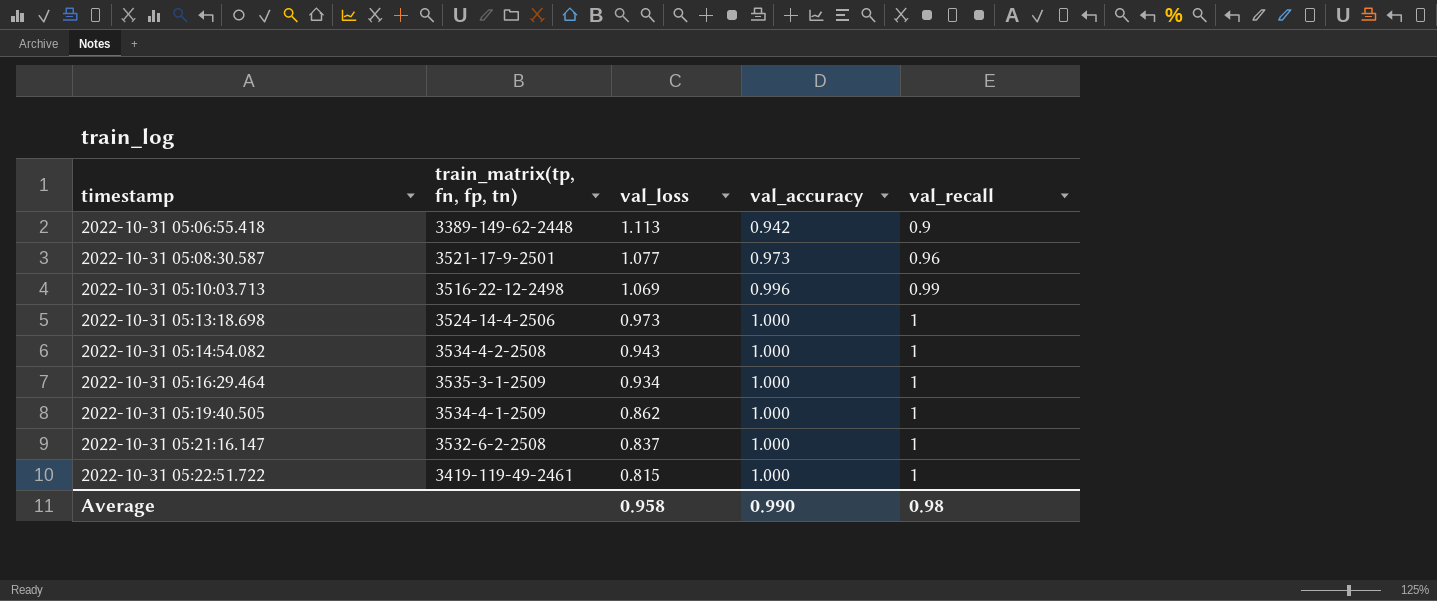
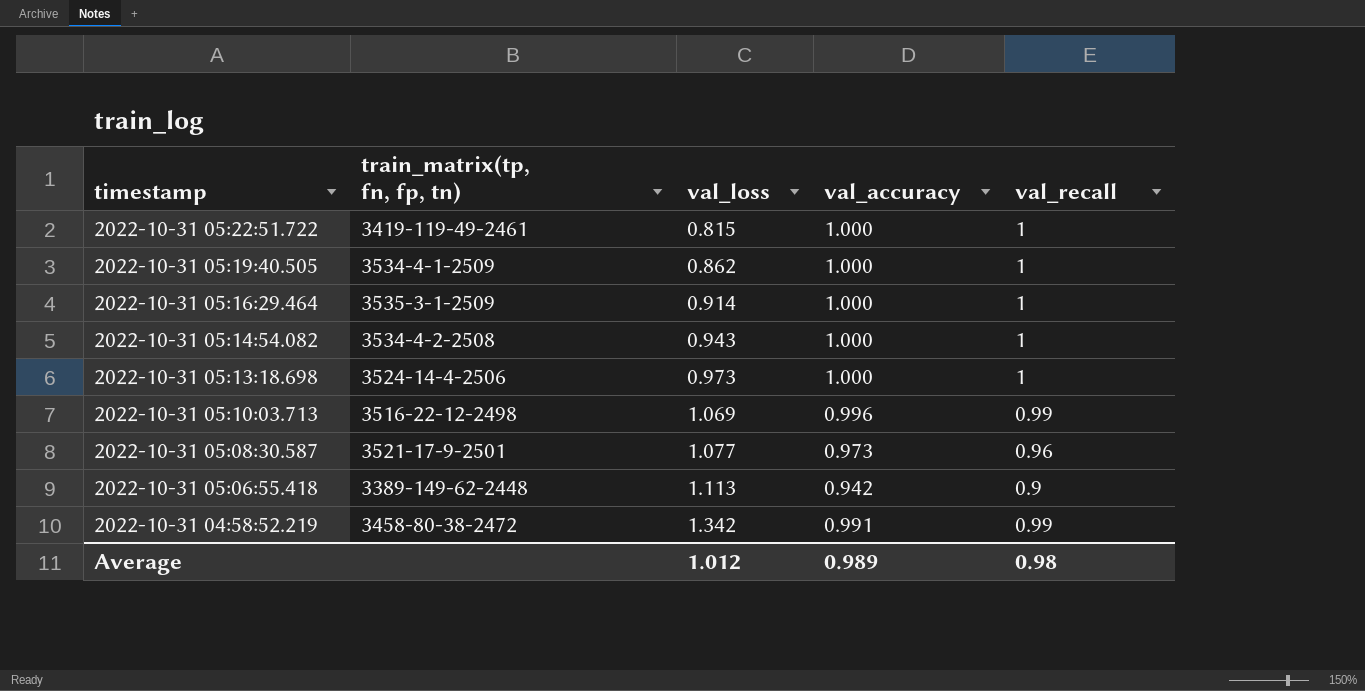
row order: timestamp ascending -> timestamp descending
row 2022-10-31 05:21:16.147: 3532-6-2-2508 | 0.837 | 1.000 | 1 -> none
2022-10-31 05:16:29.464 | val_loss: 0.934 -> 0.914
row 2022-10-31 04:58:52.219: none -> 3458-80-38-2472 | 1.342 | 0.991 | 0.99
Average | val_loss: 0.958 -> 1.012
Average | val_accuracy: 0.990 -> 0.989

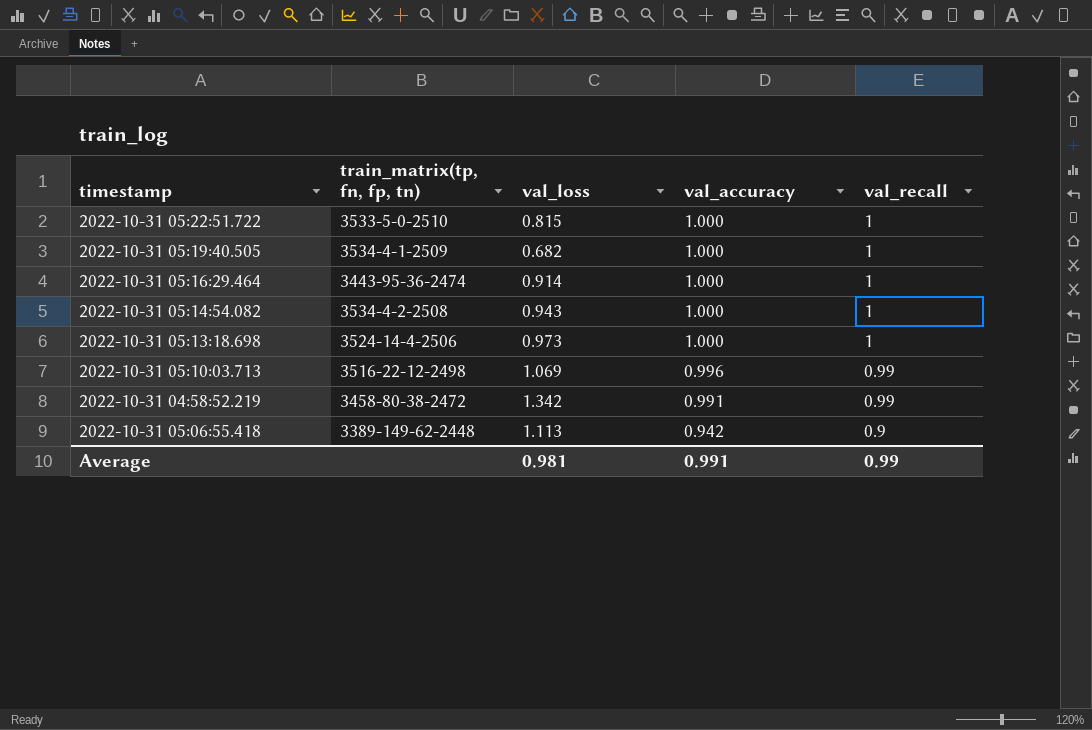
row order: timestamp descending -> val_accuracy descending
row 2022-10-31 05:08:30.587: 3521-17-9-2501 | 1.077 | 0.973 | 0.96 -> none
2022-10-31 05:22:51.722 | train_matrix(tp, fn, fp, tn): 3419-119-49-2461 -> 3533-5-0-2510
2022-10-31 05:19:40.505 | val_loss: 0.862 -> 0.682
2022-10-31 05:16:29.464 | train_matrix(tp, fn, fp, tn): 3535-3-1-2509 -> 3443-95-36-2474
Average | val_loss: 1.012 -> 0.981
Average | val_accuracy: 0.989 -> 0.991
Average | val_recall: 0.98 -> 0.99

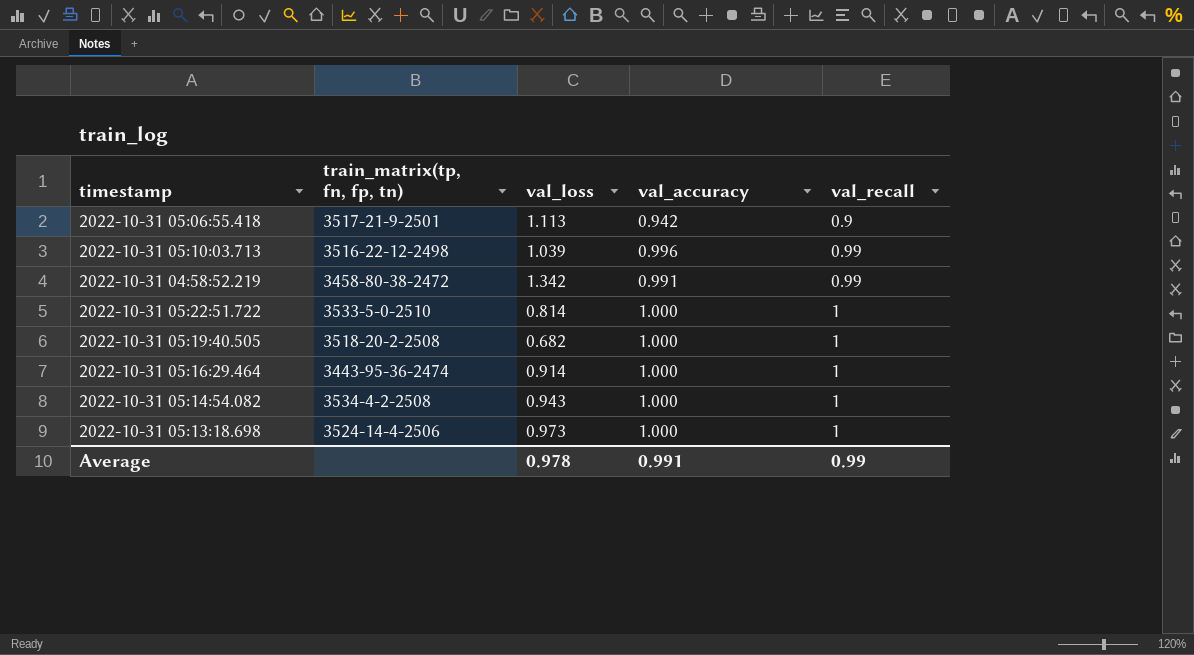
row order: val_accuracy descending -> val_recall ascending
2022-10-31 05:06:55.418 | train_matrix(tp, fn, fp, tn): 3389-149-62-2448 -> 3517-21-9-2501
2022-10-31 05:10:03.713 | val_loss: 1.069 -> 1.039
2022-10-31 05:22:51.722 | val_loss: 0.815 -> 0.814
2022-10-31 05:19:40.505 | train_matrix(tp, fn, fp, tn): 3534-4-1-2509 -> 3518-20-2-2508
Average | val_loss: 0.981 -> 0.978

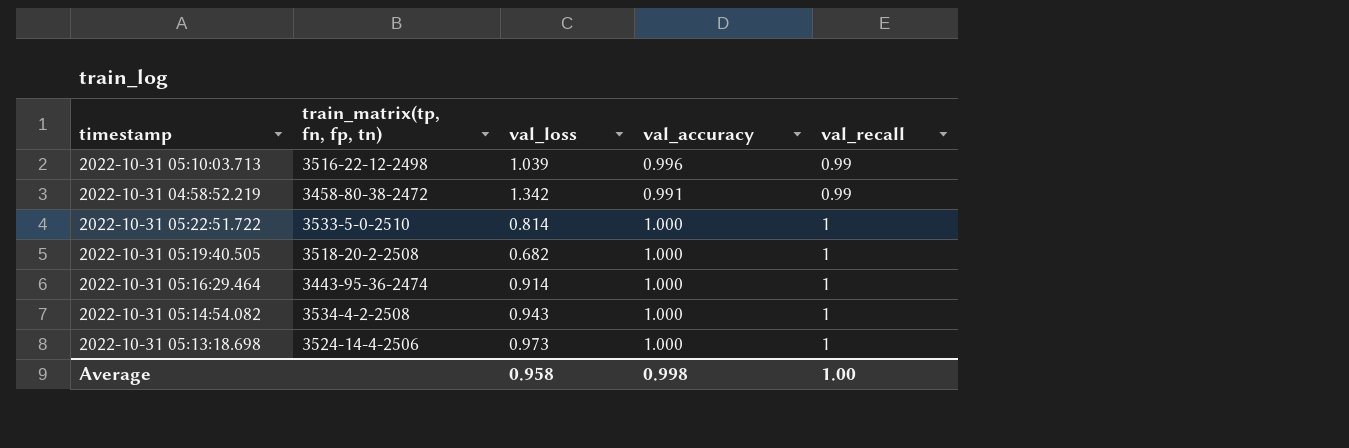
row 2022-10-31 05:06:55.418: 3517-21-9-2501 | 1.113 | 0.942 | 0.9 -> none
Average | val_loss: 0.978 -> 0.958
Average | val_accuracy: 0.991 -> 0.998
Average | val_recall: 0.99 -> 1.00

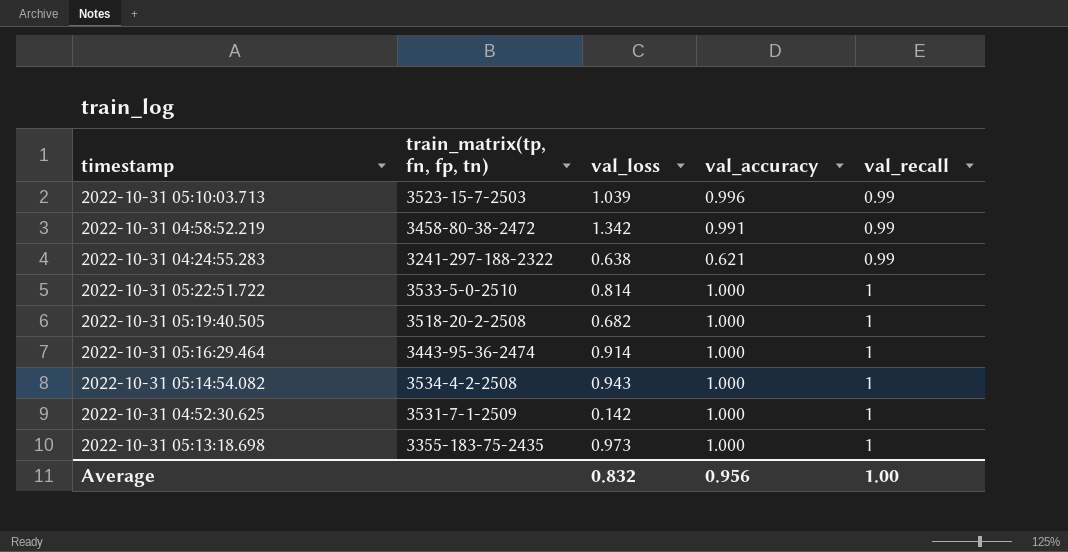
2022-10-31 05:10:03.713 | train_matrix(tp, fn, fp, tn): 3516-22-12-2498 -> 3523-15-7-2503
row 2022-10-31 04:24:55.283: none -> 3241-297-188-2322 | 0.638 | 0.621 | 0.99
row 2022-10-31 04:52:30.625: none -> 3531-7-1-2509 | 0.142 | 1.000 | 1
2022-10-31 05:13:18.698 | train_matrix(tp, fn, fp, tn): 3524-14-4-2506 -> 3355-183-75-2435
Average | val_loss: 0.958 -> 0.832
Average | val_accuracy: 0.998 -> 0.956

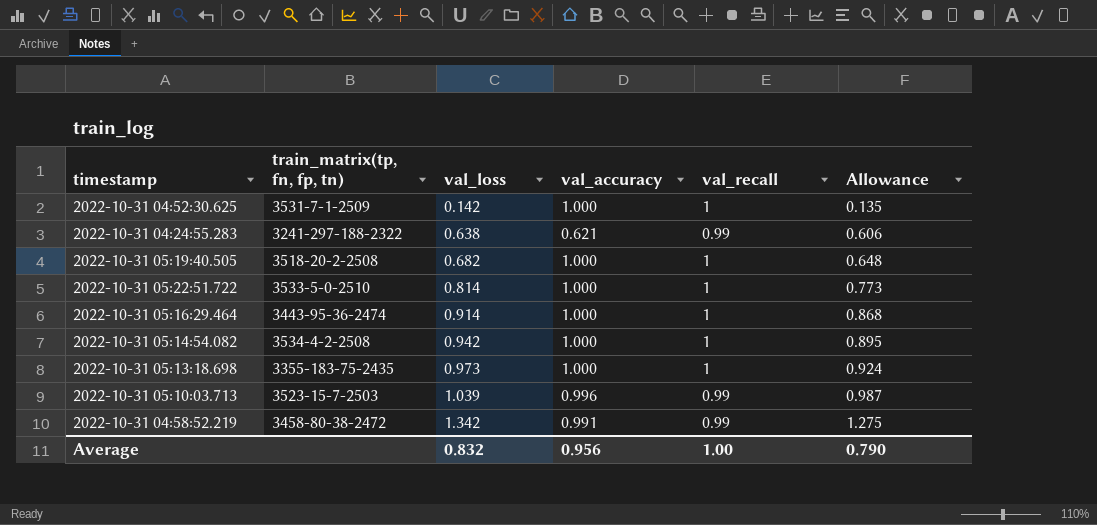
row order: val_recall ascending -> val_loss ascending
column Allowance | formula: none -> [val_loss] * 0.95
2022-10-31 05:14:54.082 | val_loss: 0.943 -> 0.942

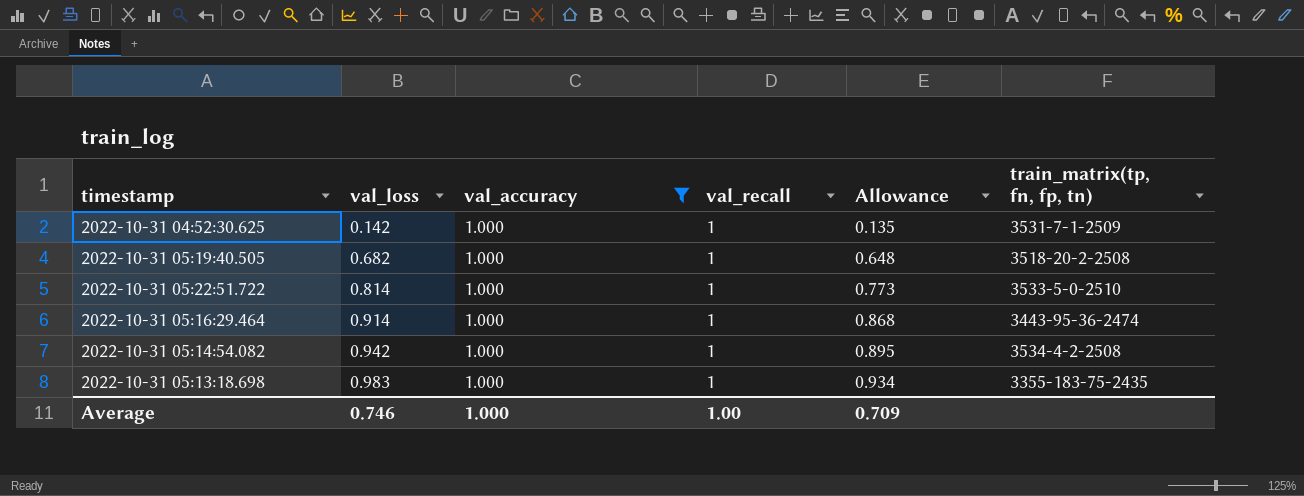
filter: none -> val_accuracy = 1.000
column train_matrix(tp, fn, fp, tn) | position: 2 -> 6
2022-10-31 05:13:18.698 | val_loss: 0.973 -> 0.983
2022-10-31 05:13:18.698 | Allowance: 0.924 -> 0.934
Average | val_loss: 0.832 -> 0.746
Average | val_accuracy: 0.956 -> 1.000
Average | Allowance: 0.790 -> 0.709

